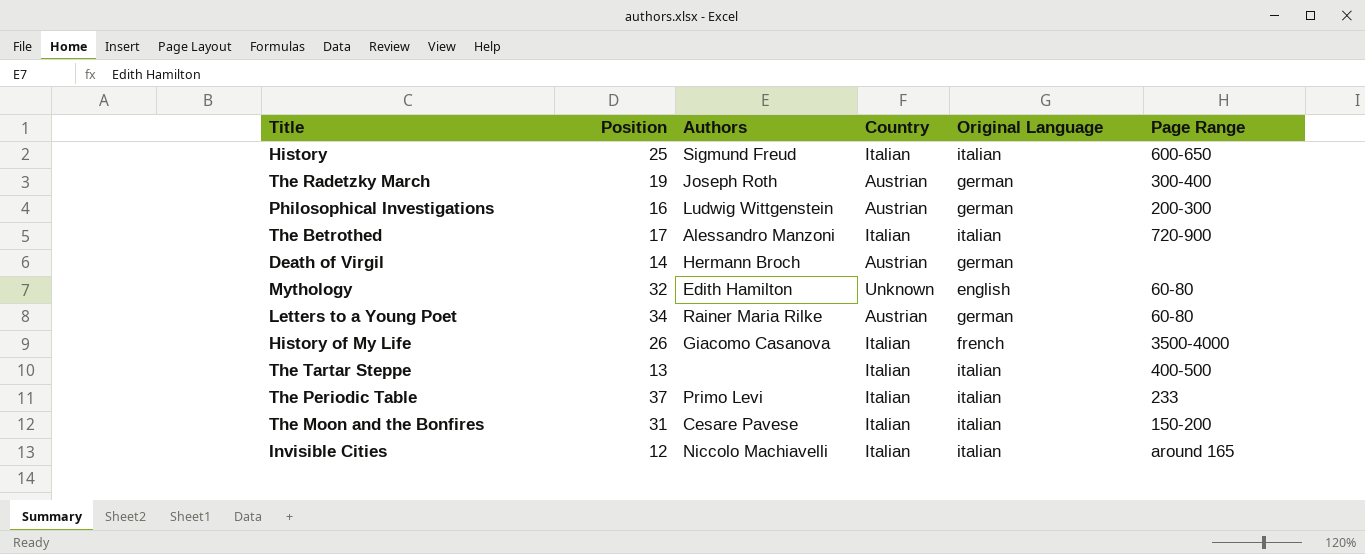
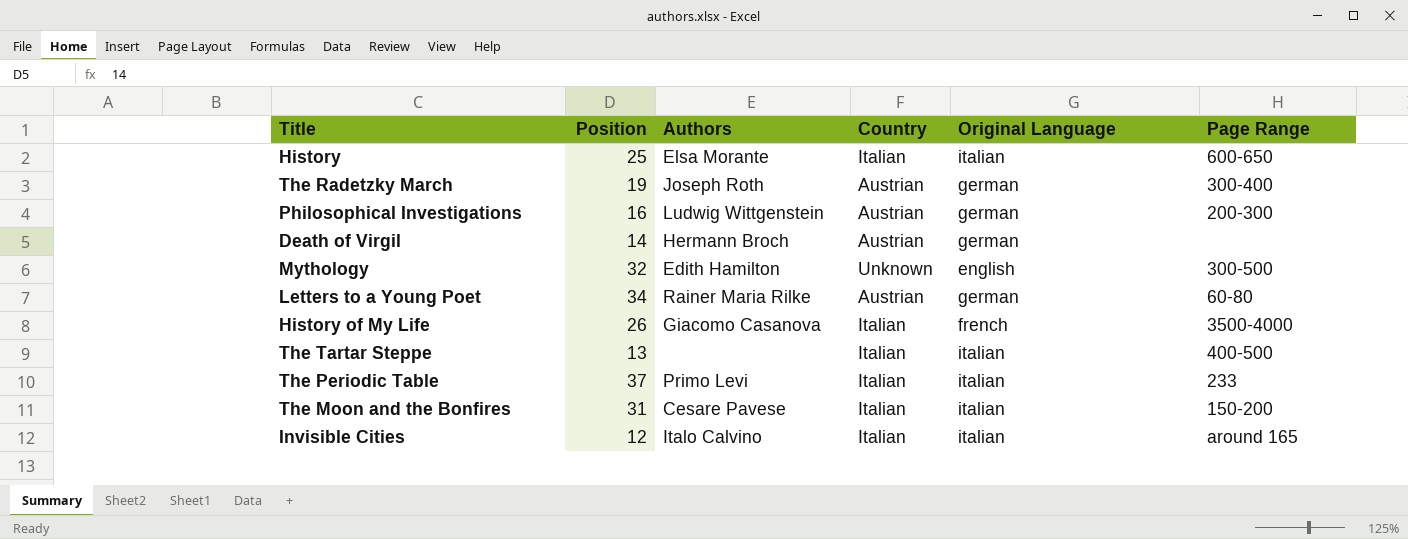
row The Betrothed: 17 | Alessandro Manzoni | Italian | italian | 720-900 -> none
History | Authors: Sigmund Freud -> Elsa Morante
Mythology | Page Range: 60-80 -> 300-500
Invisible Cities | Authors: Niccolo Machiavelli -> Italo Calvino

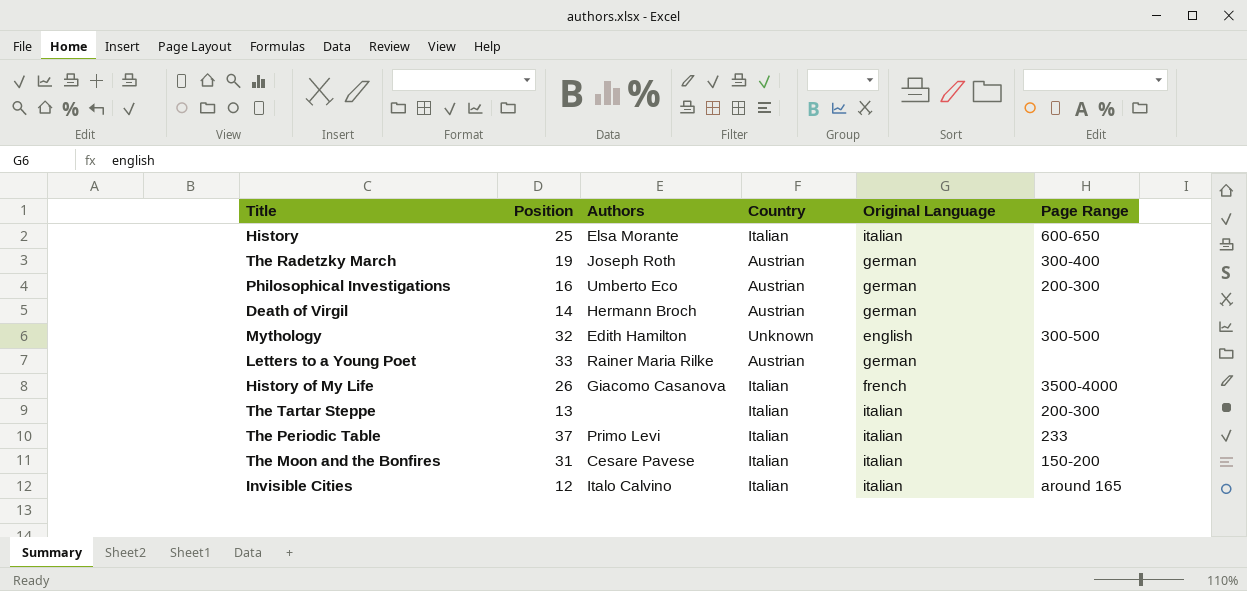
Philosophical Investigations | Authors: Ludwig Wittgenstein -> Umberto Eco
Letters to a Young Poet | Position: 34 -> 33
Letters to a Young Poet | Page Range: 60-80 -> none
The Tartar Steppe | Page Range: 400-500 -> 200-300

